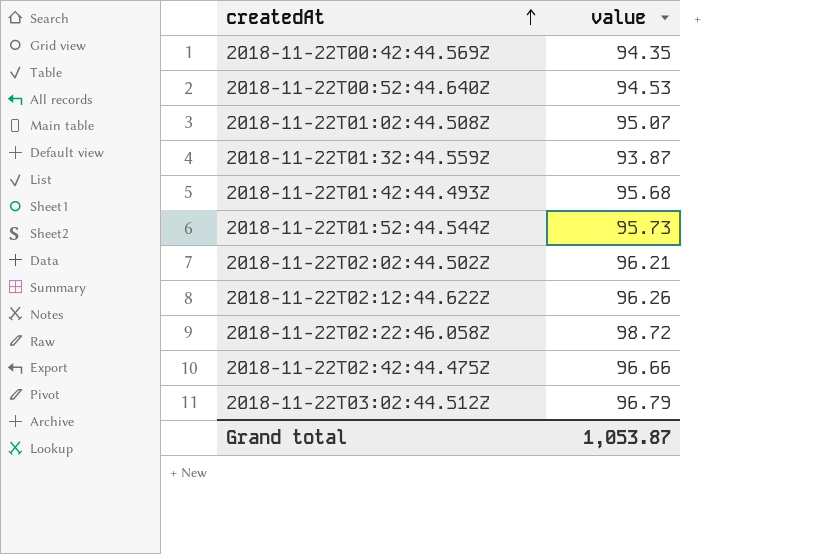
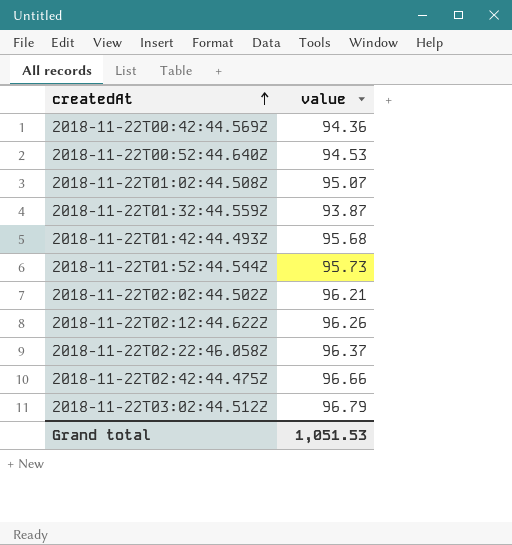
2018-11-22T00:42:44.569Z | value: 94.35 -> 94.36
2018-11-22T02:22:46.058Z | value: 98.72 -> 96.37
Grand total | value: 1,053.87 -> 1,051.53

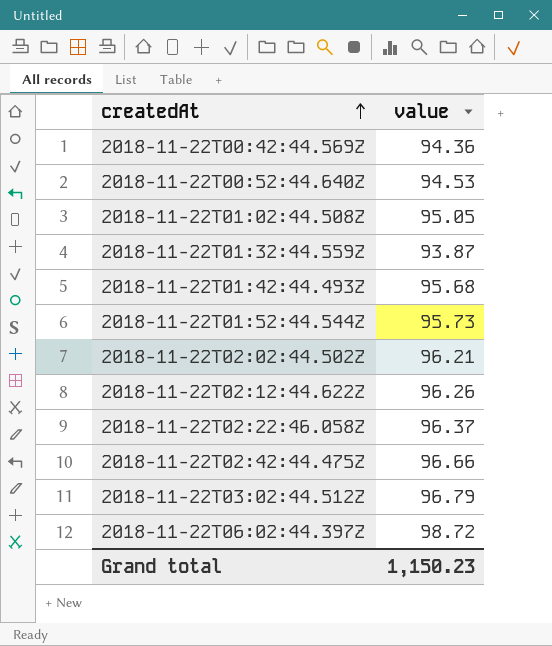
2018-11-22T01:02:44.508Z | value: 95.07 -> 95.05
row 2018-11-22T06:02:44.397Z: none -> 98.72
Grand total | value: 1,051.53 -> 1,150.23

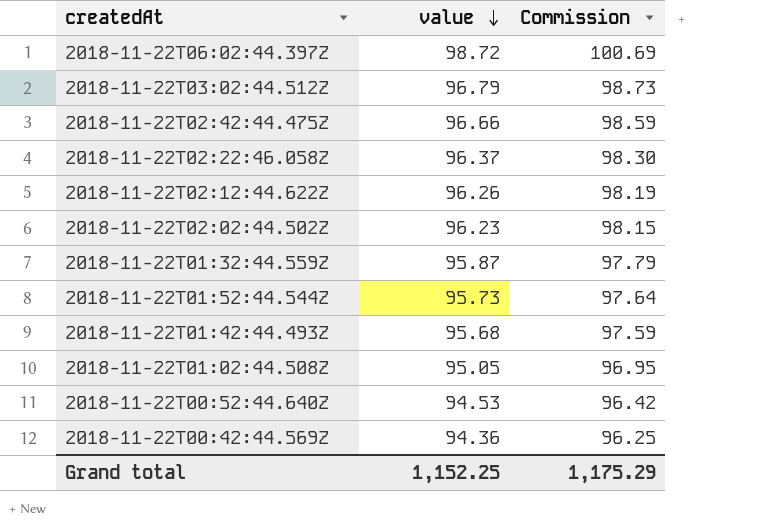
row order: createdAt ascending -> value descending
column Commission | formula: none -> [value] * 1.02
2018-11-22T02:02:44.502Z | value: 96.21 -> 96.23
2018-11-22T01:32:44.559Z | value: 93.87 -> 95.87
Grand total | value: 1,150.23 -> 1,152.25

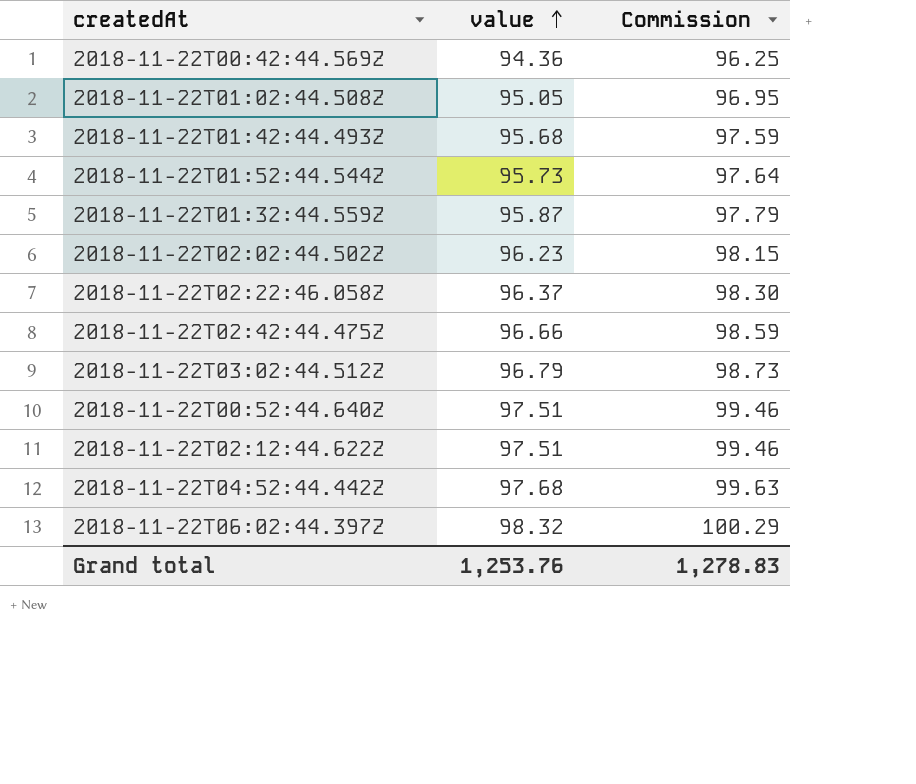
row order: value descending -> value ascending
2018-11-22T00:52:44.640Z | value: 94.53 -> 97.51
2018-11-22T00:52:44.640Z | Commission: 96.42 -> 99.46
2018-11-22T02:12:44.622Z | value: 96.26 -> 97.51
2018-11-22T02:12:44.622Z | Commission: 98.19 -> 99.46
row 2018-11-22T04:52:44.442Z: none -> 97.68 | 99.63
2018-11-22T06:02:44.397Z | value: 98.72 -> 98.32
2018-11-22T06:02:44.397Z | Commission: 100.69 -> 100.29
Grand total | value: 1,152.25 -> 1,253.76
Grand total | Commission: 1,175.29 -> 1,278.83

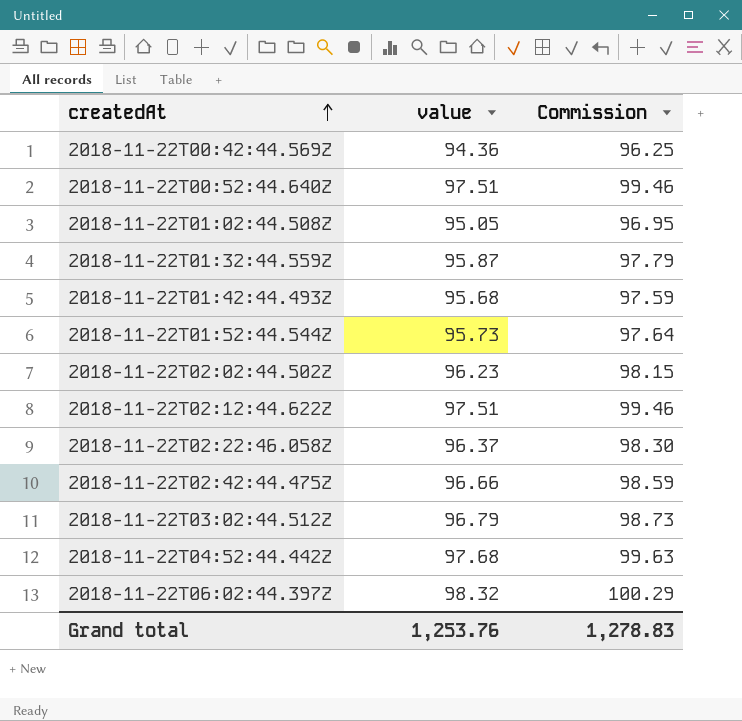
row order: value ascending -> createdAt ascending

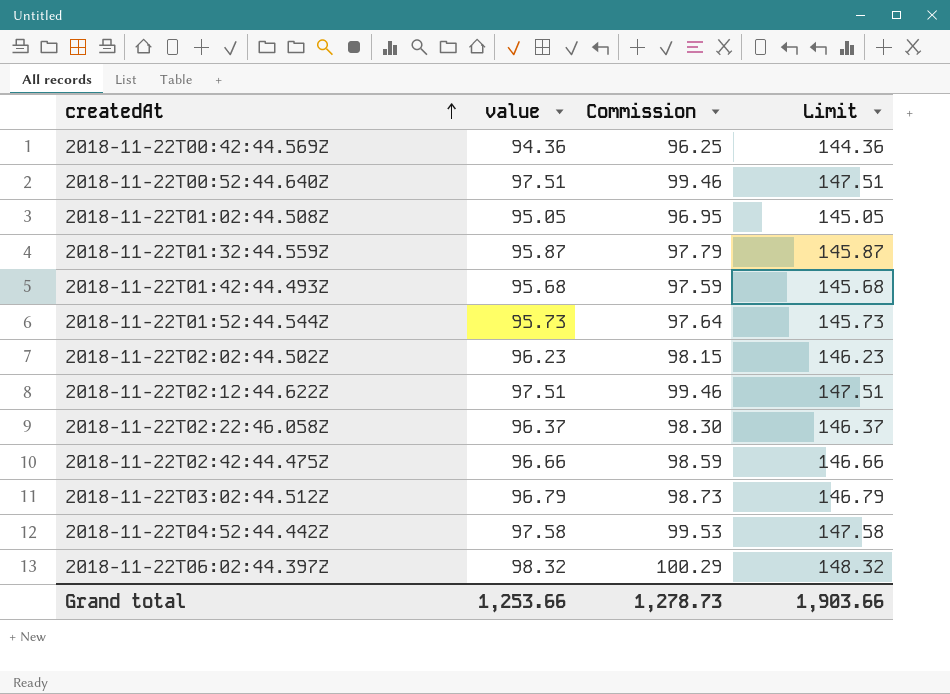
column Limit | formula: none -> [value] + 50
2018-11-22T04:52:44.442Z | value: 97.68 -> 97.58
2018-11-22T04:52:44.442Z | Commission: 99.63 -> 99.53
Grand total | value: 1,253.76 -> 1,253.66
Grand total | Commission: 1,278.83 -> 1,278.73

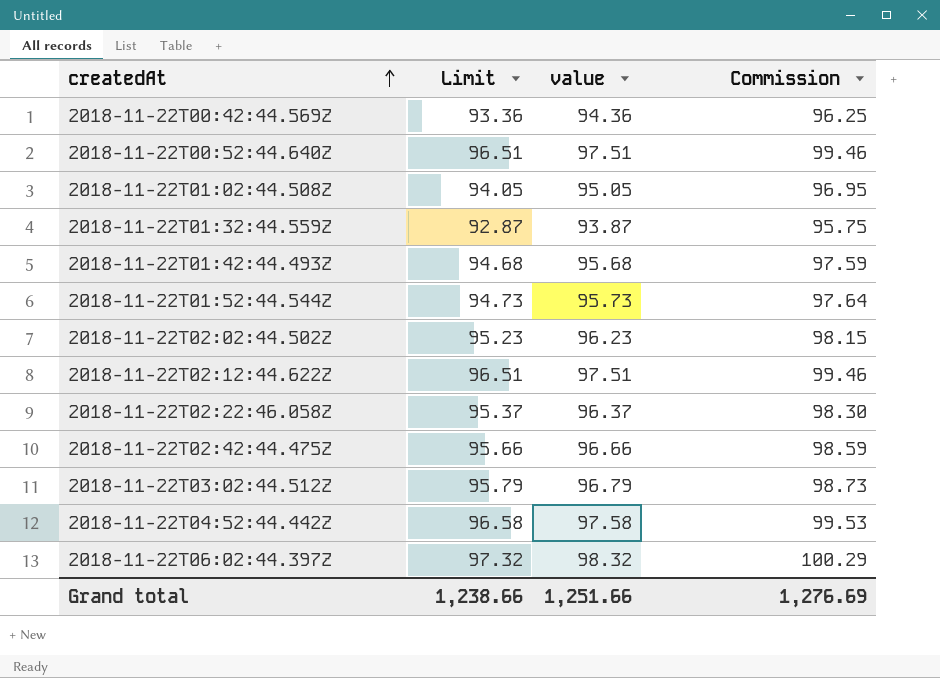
column Limit | formula: [value] + 50 -> [value] - 1
column Limit | position: 4 -> 2
2018-11-22T01:32:44.559Z | value: 95.87 -> 93.87
2018-11-22T01:32:44.559Z | Commission: 97.79 -> 95.75
Grand total | Limit: 1,903.66 -> 1,238.66
Grand total | value: 1,253.66 -> 1,251.66
Grand total | Commission: 1,278.73 -> 1,276.69

